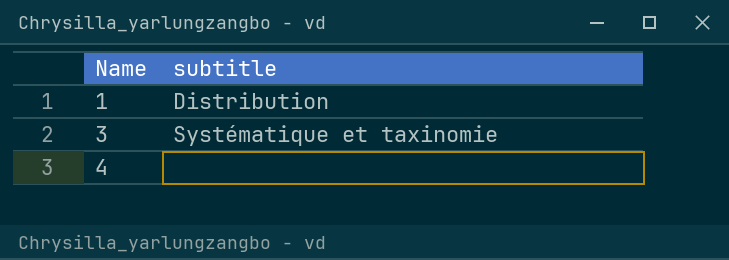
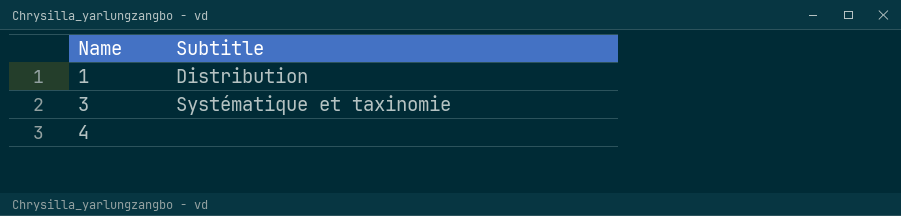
column name: subtitle -> Subtitle

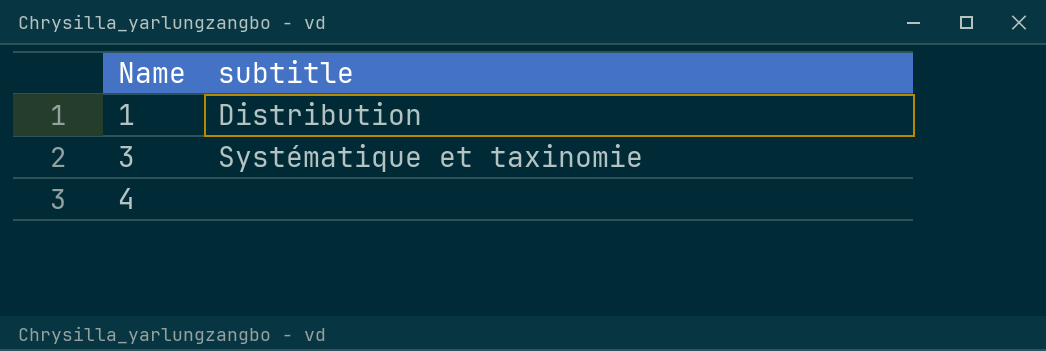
column name: Subtitle -> subtitle

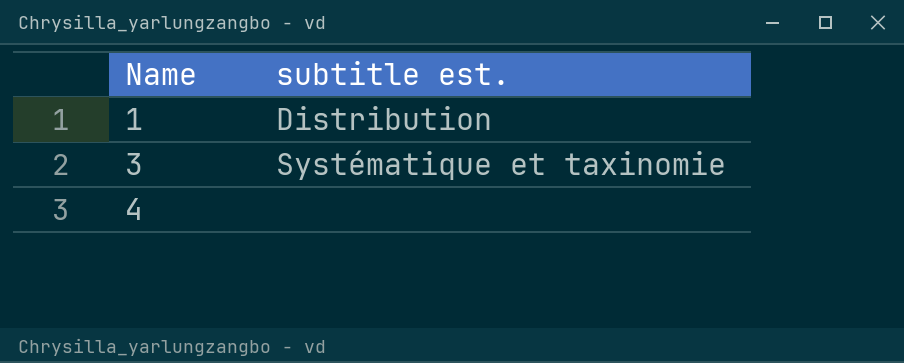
column name: subtitle -> subtitle est.

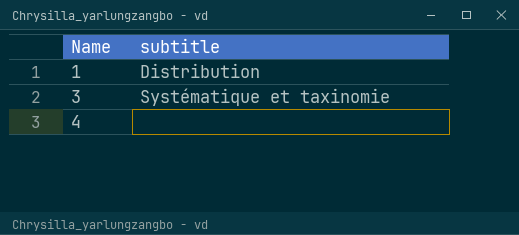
column name: subtitle est. -> subtitle

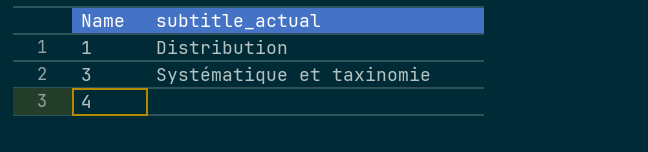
column name: subtitle -> subtitle_actual

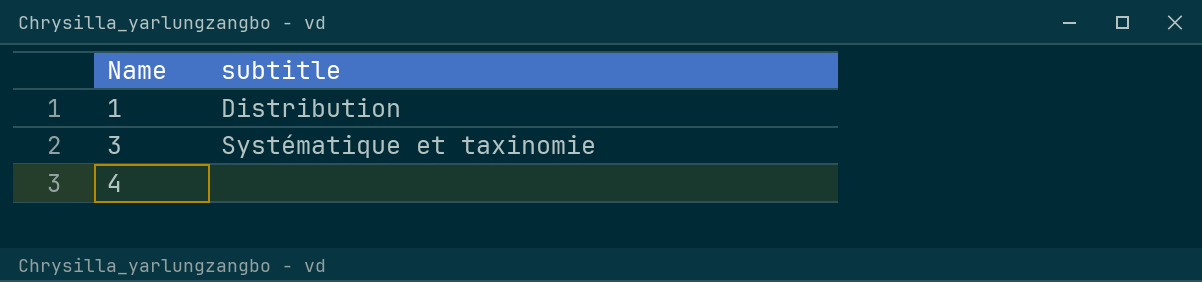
column name: subtitle_actual -> subtitle

